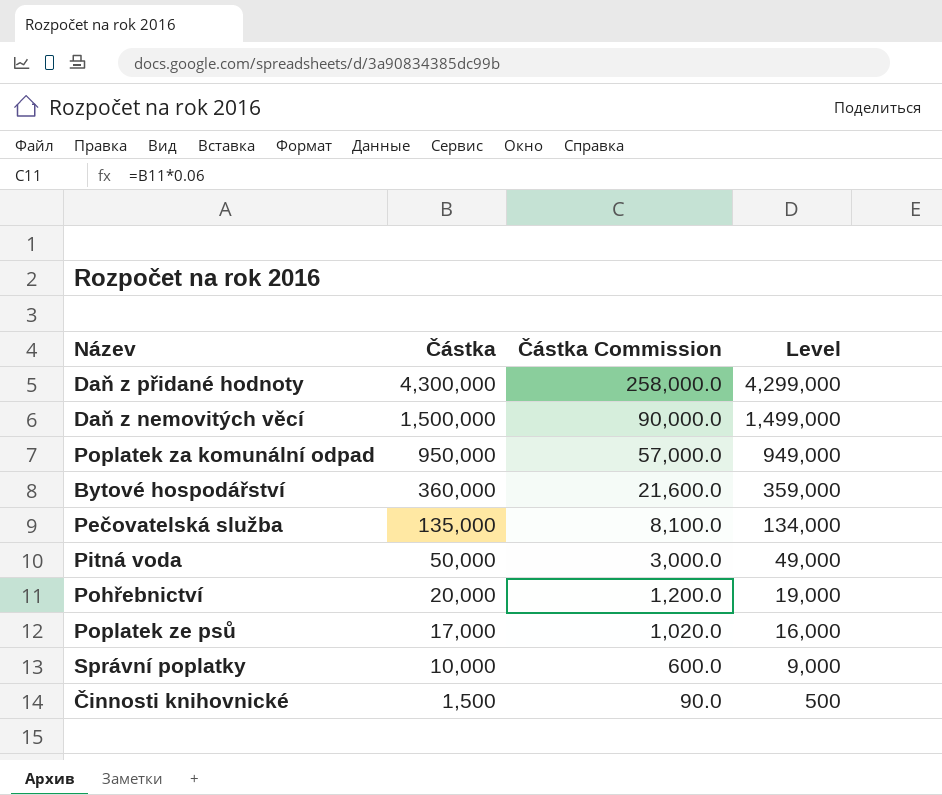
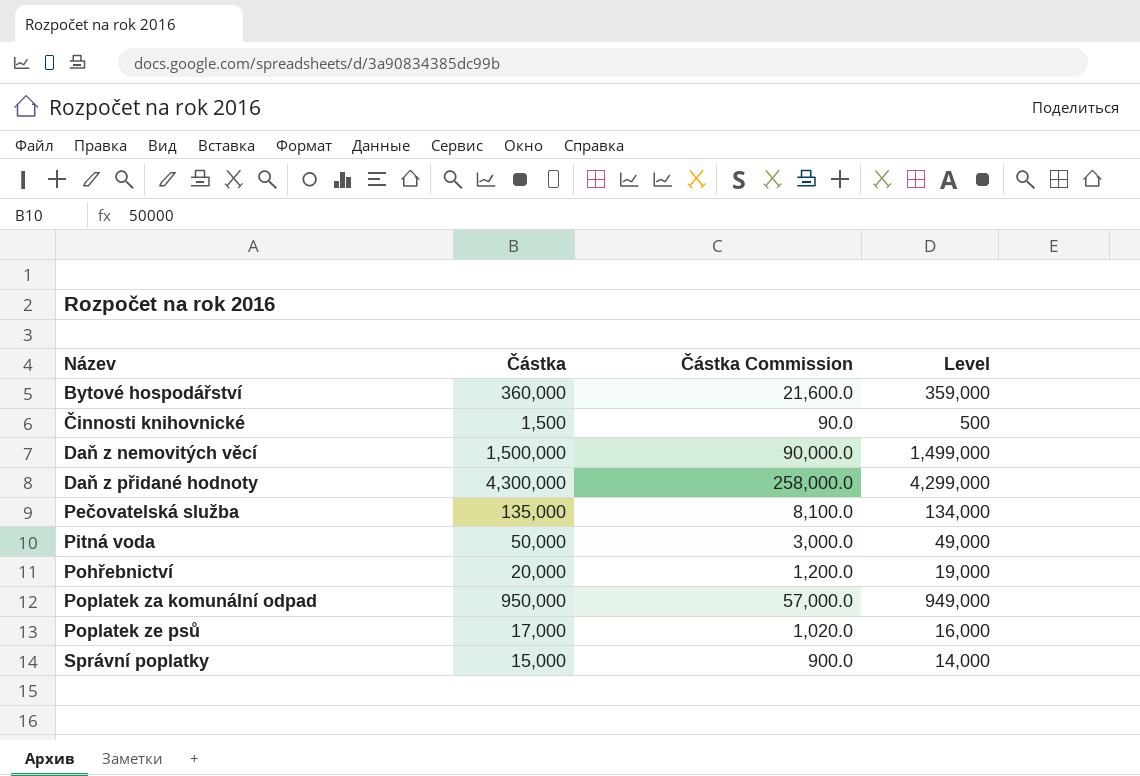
row order: Částka descending -> Název ascending
Správní poplatky | Částka: 10,000 -> 15,000
Správní poplatky | Částka Commission: 600.0 -> 900.0
Správní poplatky | Level: 9,000 -> 14,000

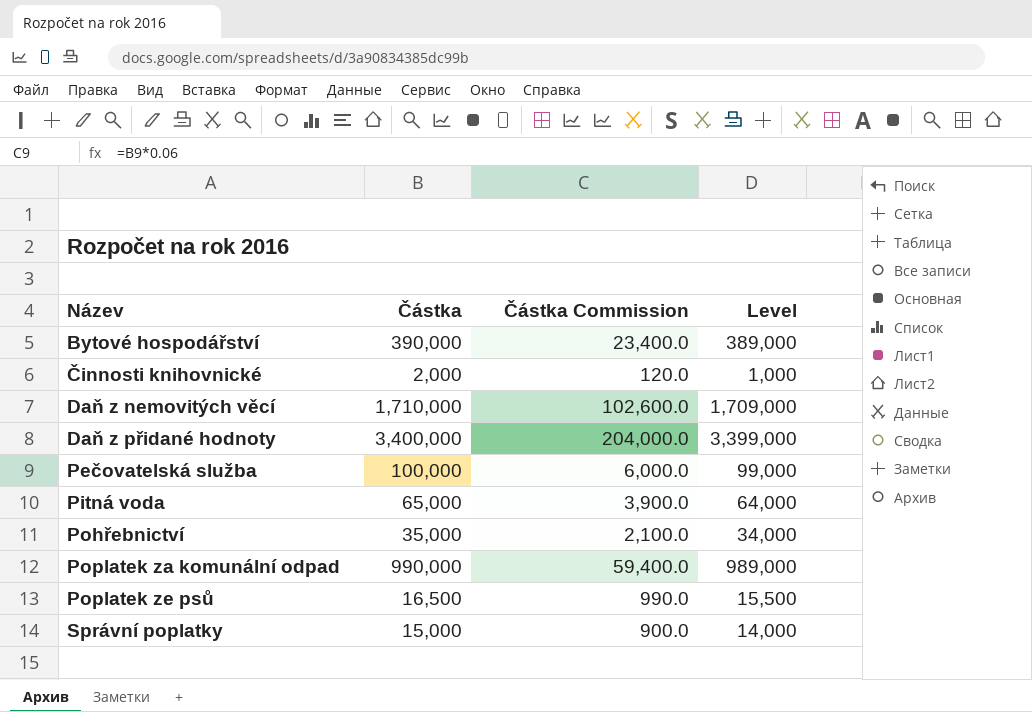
Bytové hospodářství | Částka: 360,000 -> 390,000
Bytové hospodářství | Částka Commission: 21,600.0 -> 23,400.0
Bytové hospodářství | Level: 359,000 -> 389,000
Činnosti knihovnické | Částka: 1,500 -> 2,000
Činnosti knihovnické | Částka Commission: 90.0 -> 120.0
Činnosti knihovnické | Level: 500 -> 1,000
Daň z nemovitých věcí | Částka: 1,500,000 -> 1,710,000
Daň z nemovitých věcí | Částka Commission: 90,000.0 -> 102,600.0
Daň z nemovitých věcí | Level: 1,499,000 -> 1,709,000
Daň z přidané hodnoty | Částka: 4,300,000 -> 3,400,000
Daň z přidané hodnoty | Částka Commission: 258,000.0 -> 204,000.0
Daň z přidané hodnoty | Level: 4,299,000 -> 3,399,000
Pečovatelská služba | Částka: 135,000 -> 100,000
Pečovatelská služba | Částka Commission: 8,100.0 -> 6,000.0
Pečovatelská služba | Level: 134,000 -> 99,000
Pitná voda | Částka: 50,000 -> 65,000
Pitná voda | Částka Commission: 3,000.0 -> 3,900.0
Pitná voda | Level: 49,000 -> 64,000
Pohřebnictví | Částka: 20,000 -> 35,000
Pohřebnictví | Částka Commission: 1,200.0 -> 2,100.0
Pohřebnictví | Level: 19,000 -> 34,000
Poplatek za komunální odpad | Částka: 950,000 -> 990,000
Poplatek za komunální odpad | Částka Commission: 57,000.0 -> 59,400.0
Poplatek za komunální odpad | Level: 949,000 -> 989,000
Poplatek ze psů | Částka: 17,000 -> 16,500
Poplatek ze psů | Částka Commission: 1,020.0 -> 990.0
Poplatek ze psů | Level: 16,000 -> 15,500

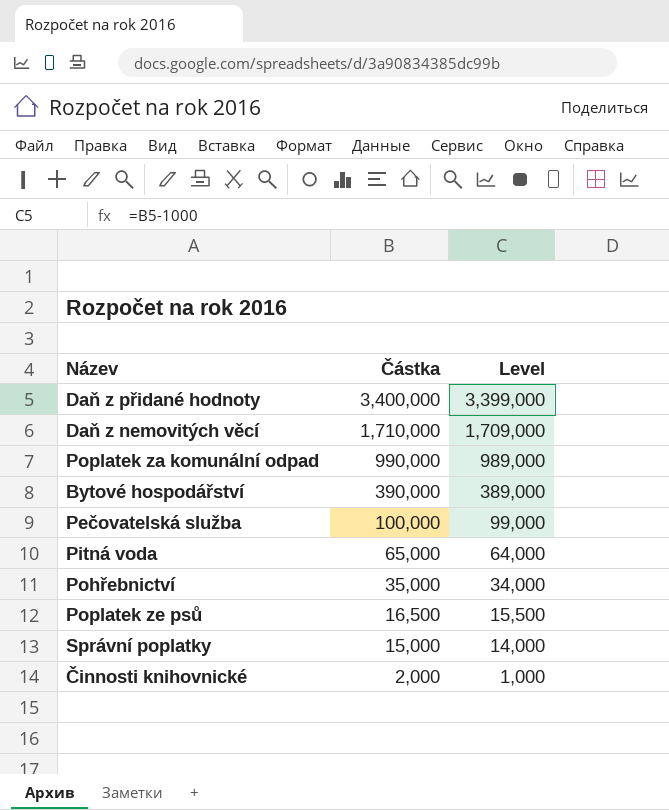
row order: Název ascending -> Částka descending
column Částka Commission | formula: [Částka] * 0.06 -> none

